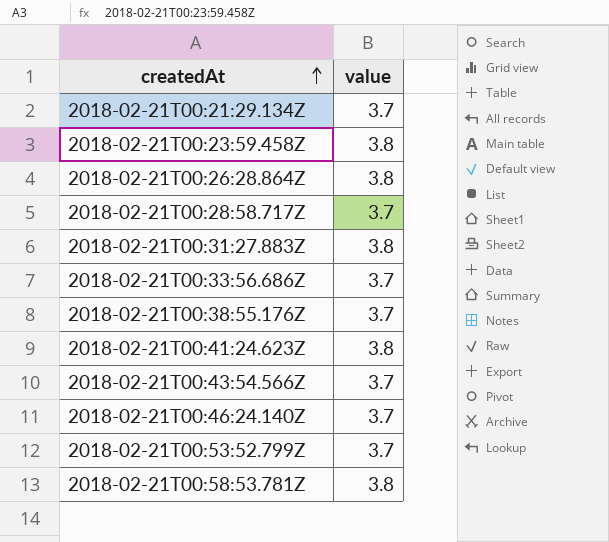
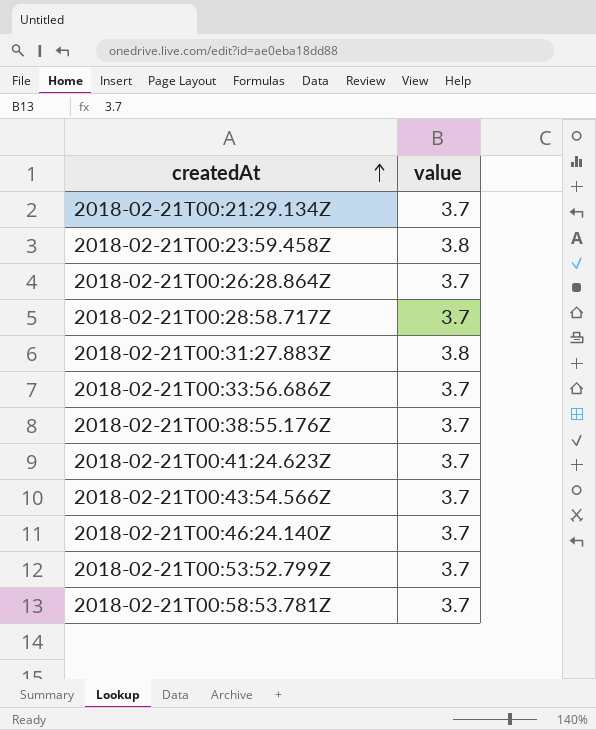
2018-02-21T00:26:28.864Z | value: 3.8 -> 3.7
2018-02-21T00:41:24.623Z | value: 3.8 -> 3.7
2018-02-21T00:58:53.781Z | value: 3.8 -> 3.7

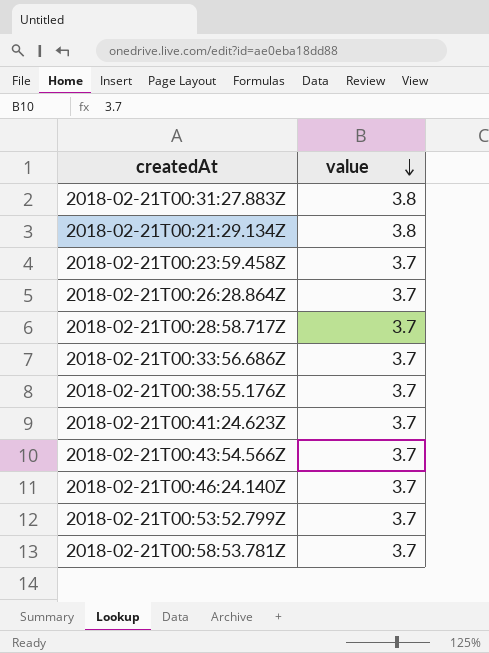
row order: createdAt ascending -> value descending
2018-02-21T00:21:29.134Z | value: 3.7 -> 3.8
2018-02-21T00:23:59.458Z | value: 3.8 -> 3.7

